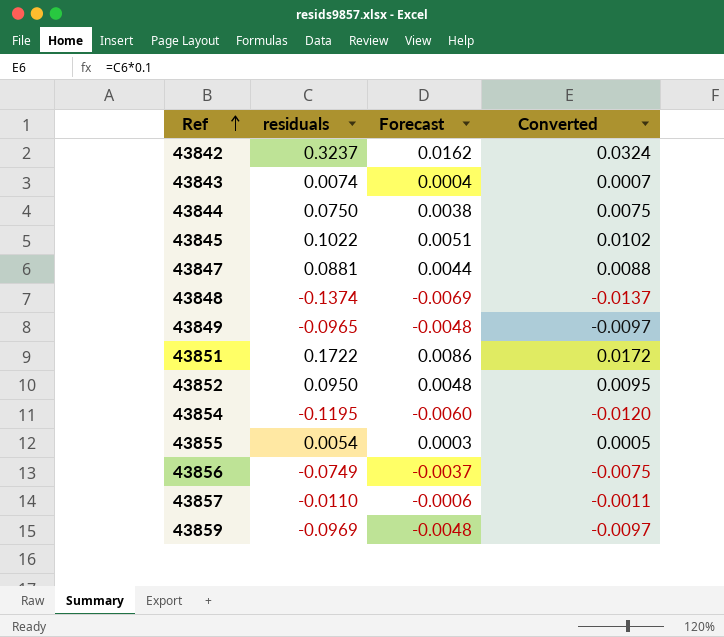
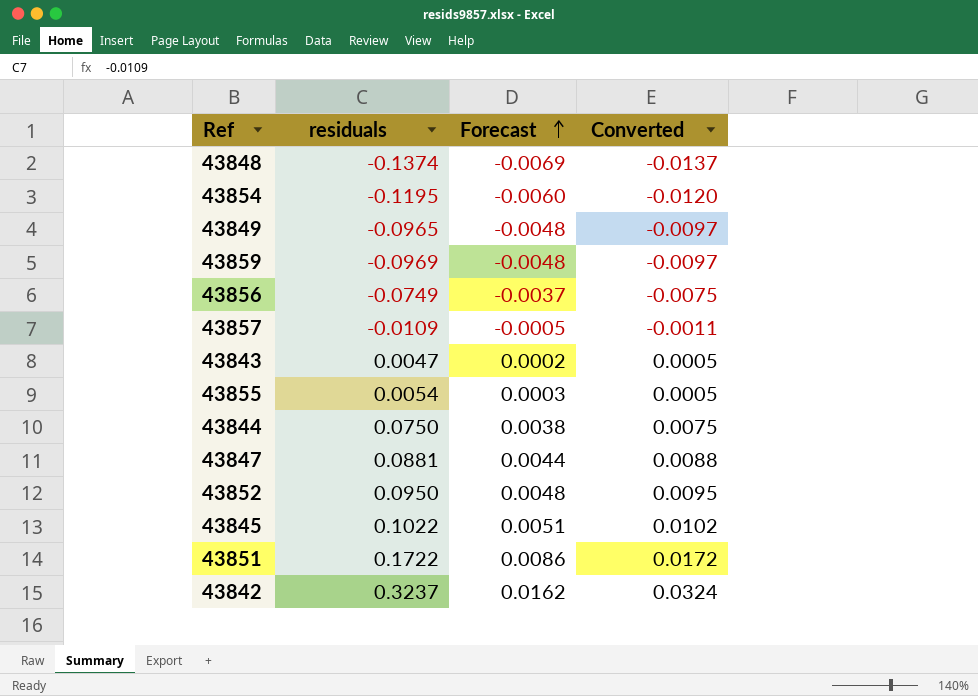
row order: Ref ascending -> Forecast ascending
43857 | residuals: -0.0110 -> -0.0109
43857 | Forecast: -0.0006 -> -0.0005
43843 | residuals: 0.0074 -> 0.0047
43843 | Forecast: 0.0004 -> 0.0002
43843 | Converted: 0.0007 -> 0.0005

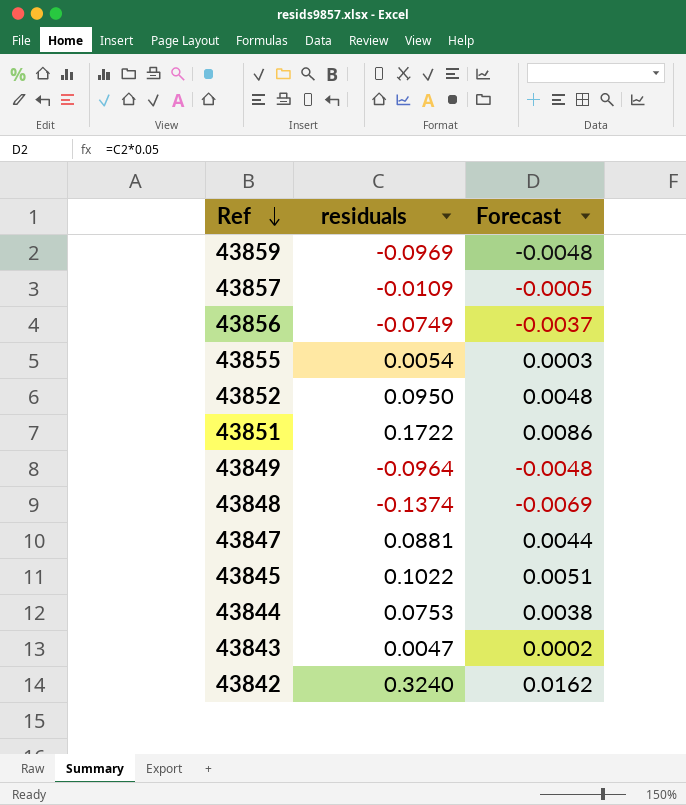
row order: Forecast ascending -> Ref descending
column Converted | formula: [residuals] * 0.1 -> none
row 43854: -0.1195 | -0.0060 | -0.0120 -> none
43849 | residuals: -0.0965 -> -0.0964
43844 | residuals: 0.0750 -> 0.0753
43842 | residuals: 0.3237 -> 0.3240

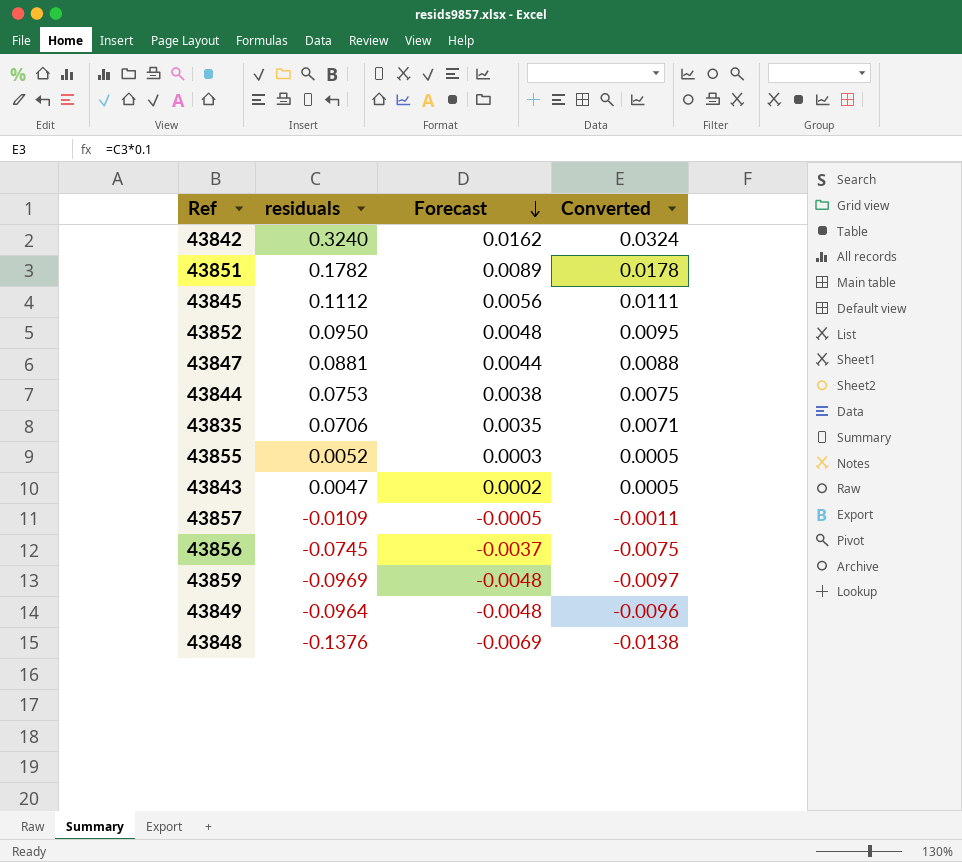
row order: Ref descending -> Forecast descending
column Converted | formula: none -> [residuals] * 0.1
43851 | residuals: 0.1722 -> 0.1782
43851 | Forecast: 0.0086 -> 0.0089
43845 | residuals: 0.1022 -> 0.1112
43845 | Forecast: 0.0051 -> 0.0056
row 43835: none -> 0.0706 | 0.0035 | 0.0071
43855 | residuals: 0.0054 -> 0.0052
43856 | residuals: -0.0749 -> -0.0745
43848 | residuals: -0.1374 -> -0.1376

